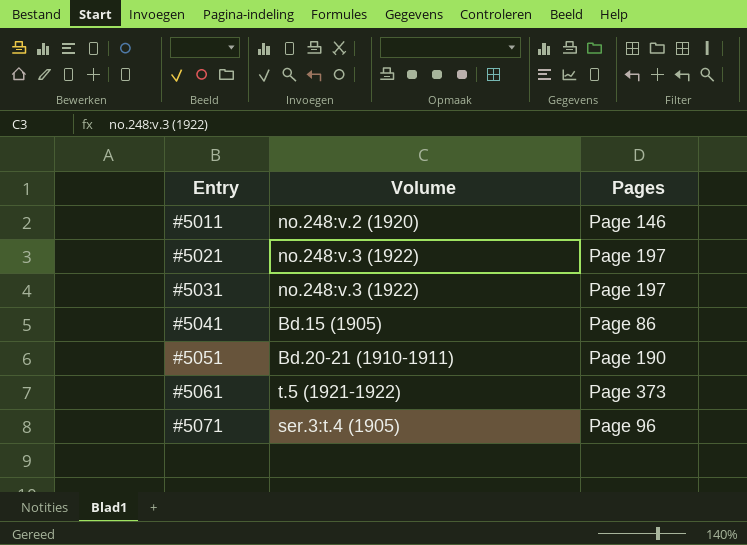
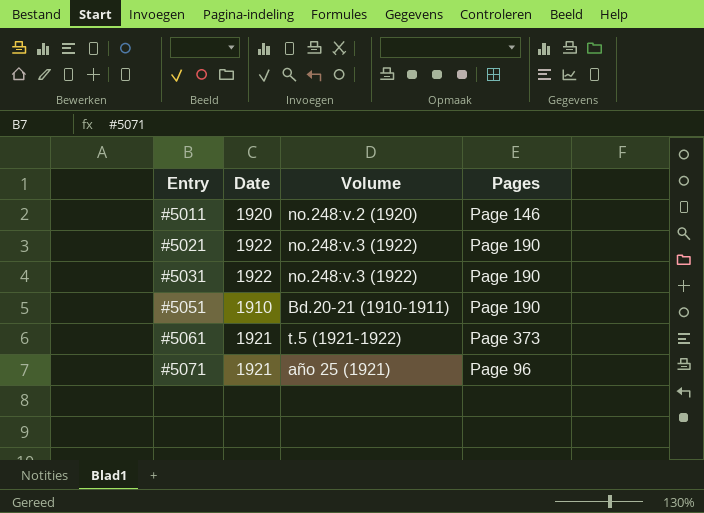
column Date | position: none -> 2
row #5041: Bd.15 (1905) | Page 86 -> none
#5021 | Pages: Page 197 -> Page 190
#5031 | Pages: Page 197 -> Page 190
#5071 | Volume: ser.3:t.4 (1905) -> año 25 (1921)

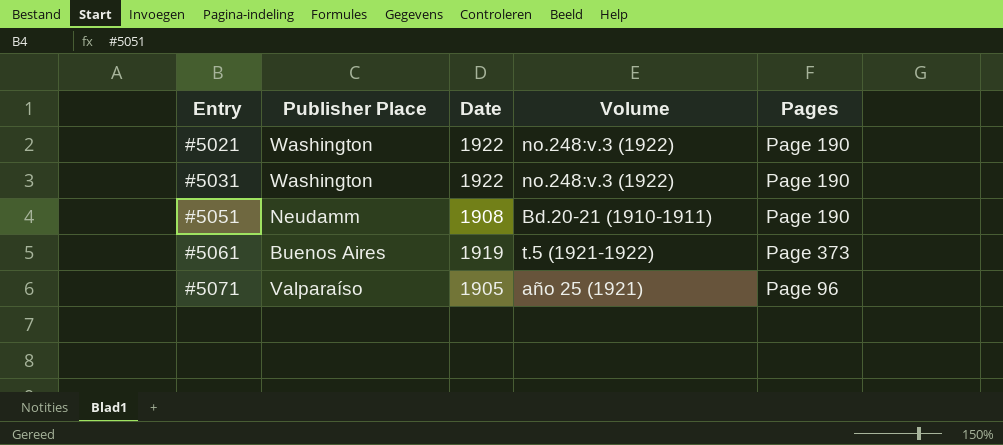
column Publisher Place | position: none -> 2
row #5011: 1920 | no.248:v.2 (1920) | Page 146 -> none
#5051 | Date: 1910 -> 1908
#5061 | Date: 1921 -> 1919
#5071 | Date: 1921 -> 1905

